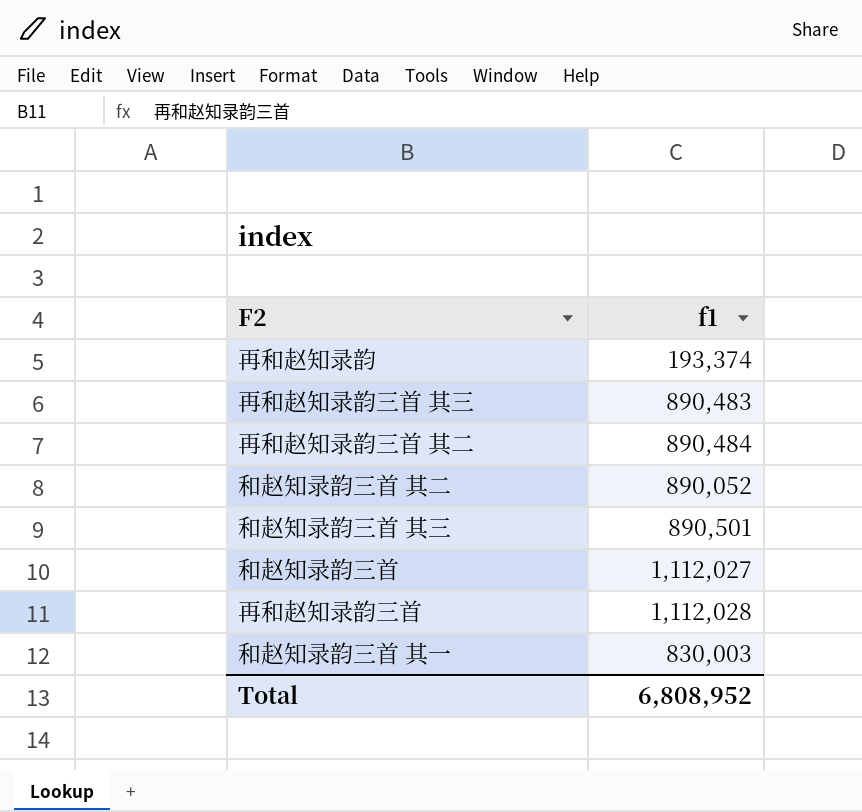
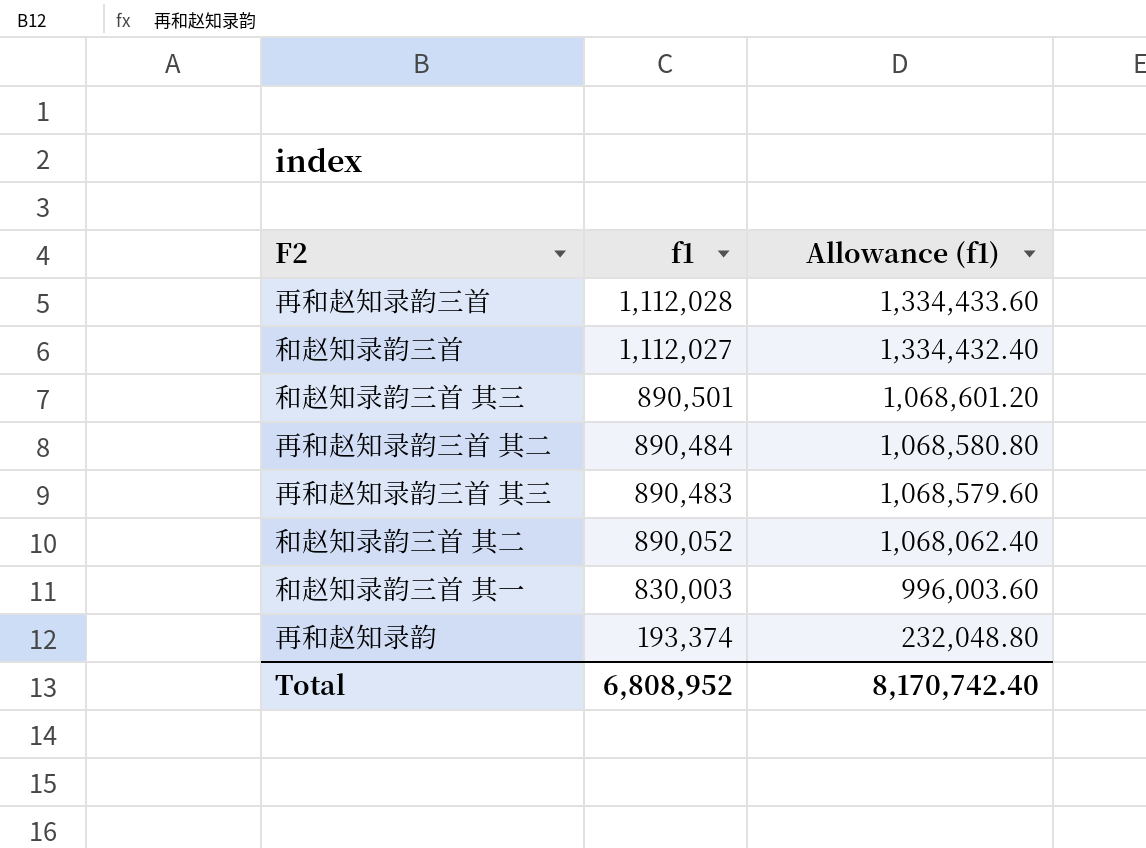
row order: none -> f1 descending
column Allowance (f1) | formula: none -> [f1] * 1.2

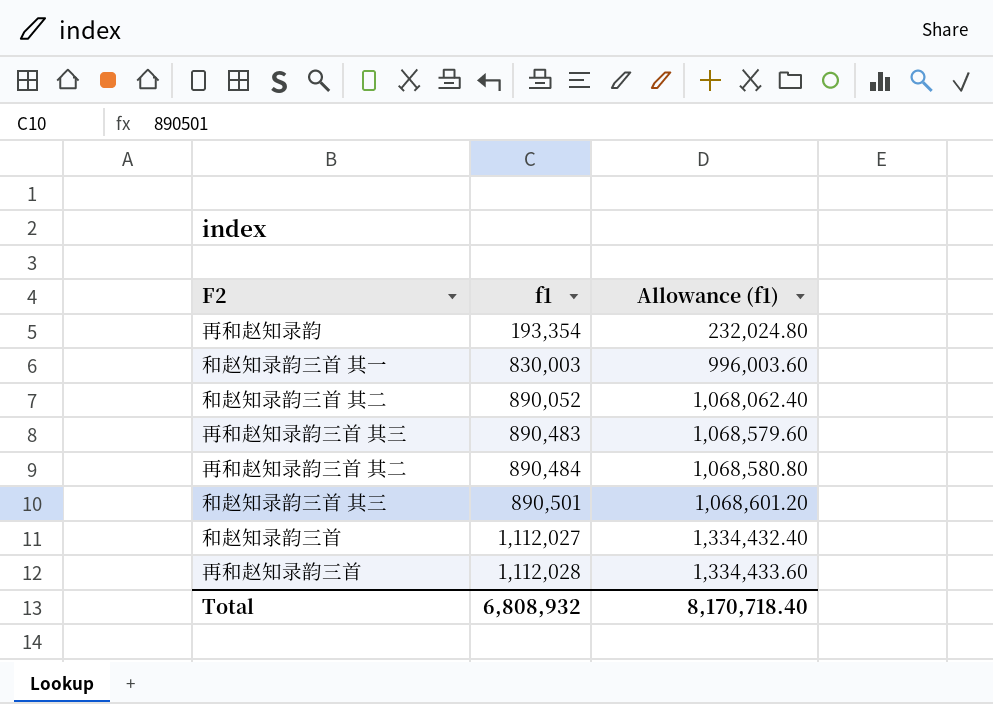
row order: f1 descending -> f1 ascending
再和赵知录韵 | f1: 193,374 -> 193,354
再和赵知录韵 | Allowance (f1): 232,048.80 -> 232,024.80
Total | f1: 6,808,952 -> 6,808,932
Total | Allowance (f1): 8,170,742.40 -> 8,170,718.40

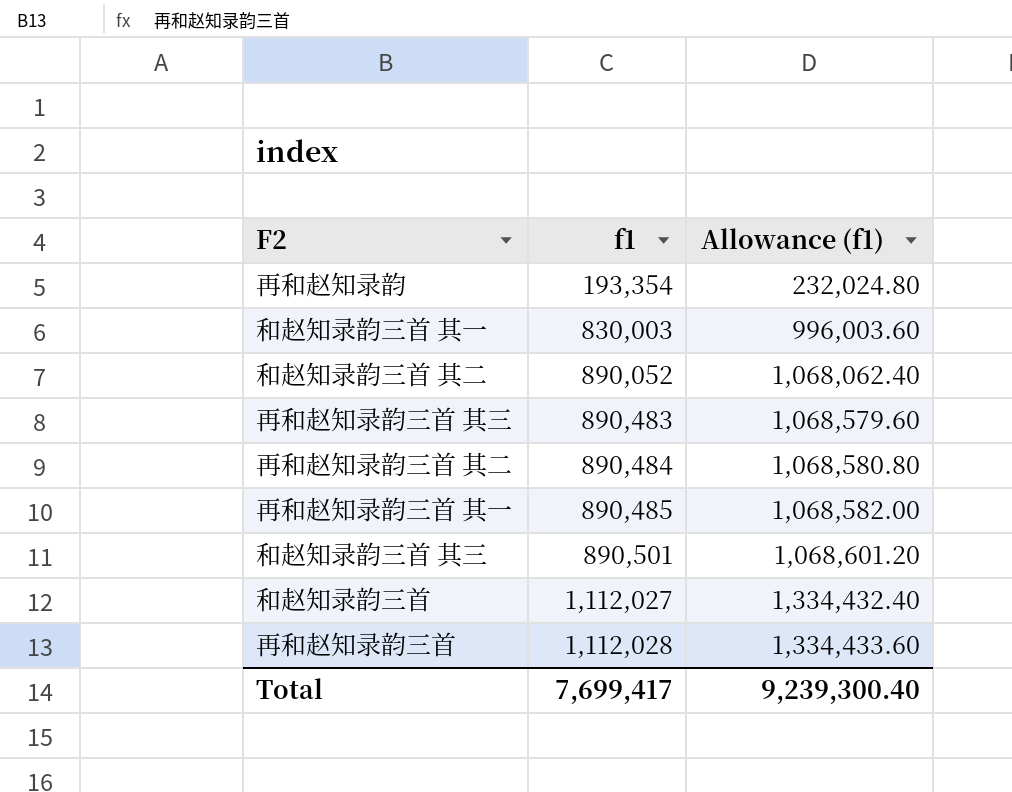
row 再和赵知录韵三首 其一: none -> 890,485 | 1,068,582.00
Total | f1: 6,808,932 -> 7,699,417
Total | Allowance (f1): 8,170,718.40 -> 9,239,300.40

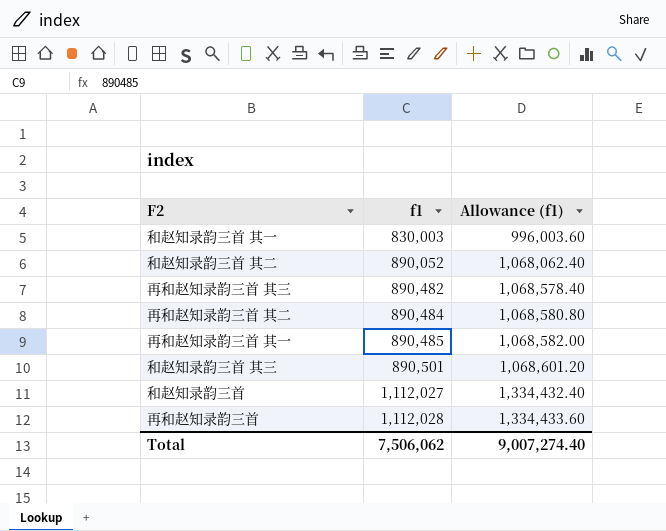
row 再和赵知录韵: 193,354 | 232,024.80 -> none
再和赵知录韵三首 其三 | f1: 890,483 -> 890,482
再和赵知录韵三首 其三 | Allowance (f1): 1,068,579.60 -> 1,068,578.40
Total | f1: 7,699,417 -> 7,506,062
Total | Allowance (f1): 9,239,300.40 -> 9,007,274.40

